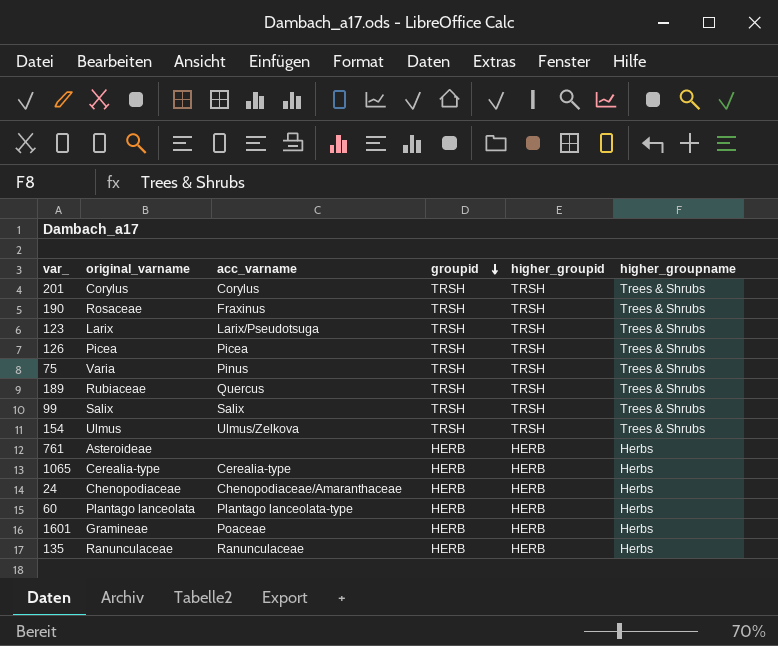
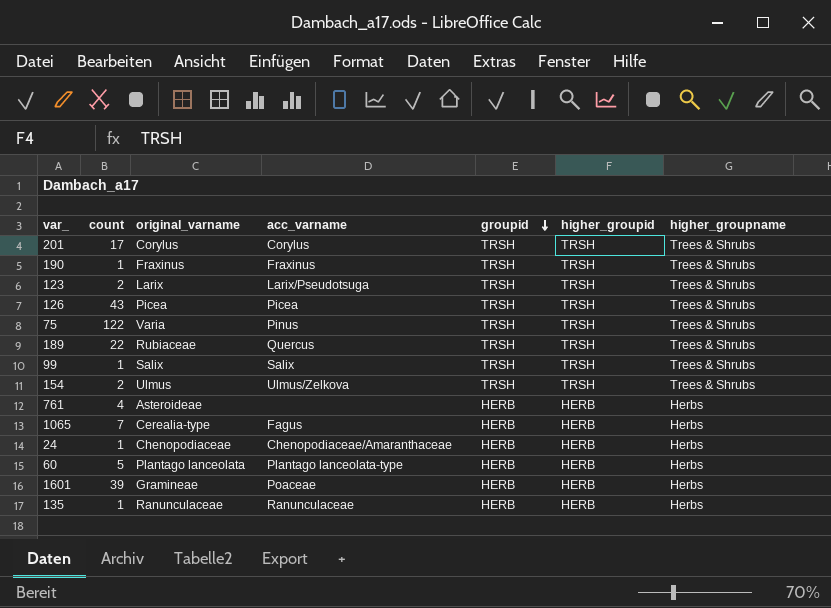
column count | position: none -> 2
190 | original_varname: Rosaceae -> Fraxinus
1065 | acc_varname: Cerealia-type -> Fagus

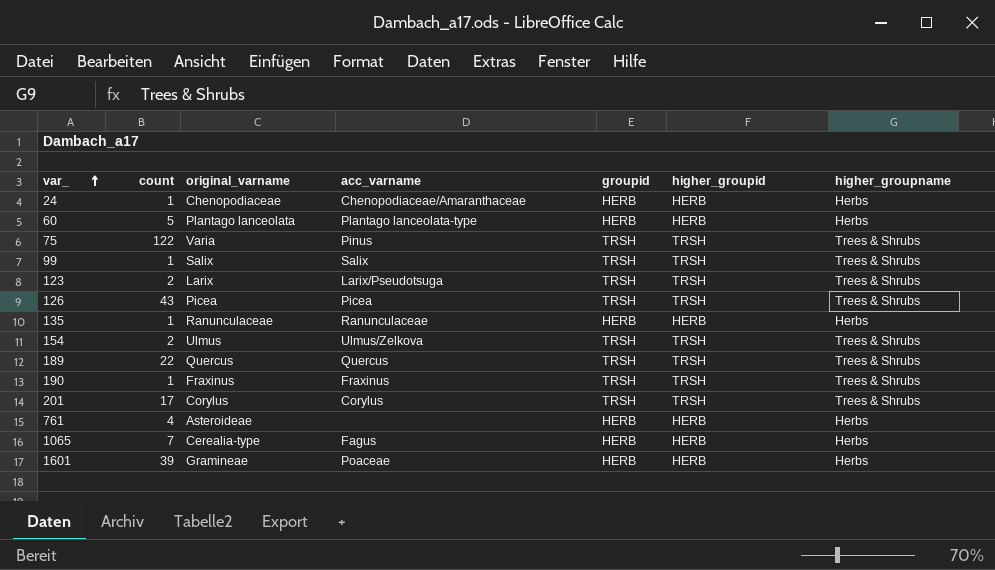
row order: groupid descending -> var_ ascending
189 | original_varname: Rubiaceae -> Quercus

